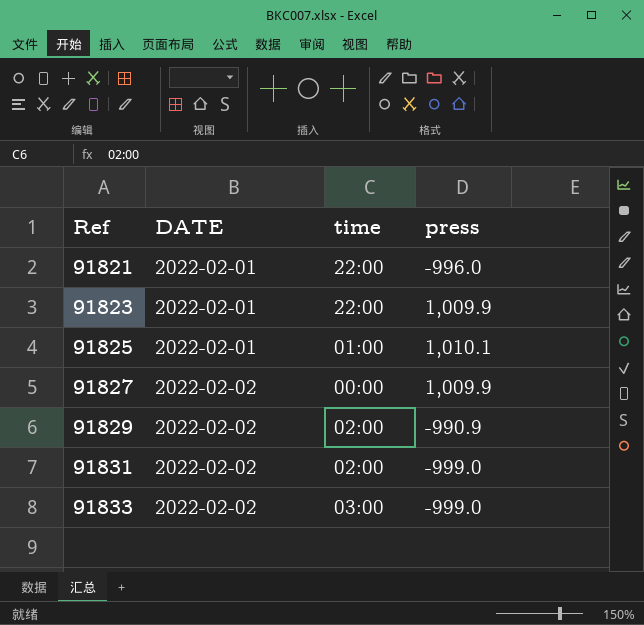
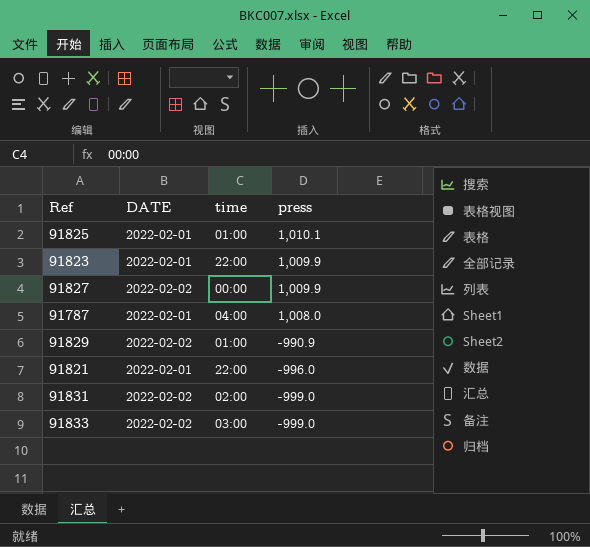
row order: Ref ascending -> press descending
row 91787: none -> 2022-02-01 | 04:00 | 1,008.0
91829 | time: 02:00 -> 01:00

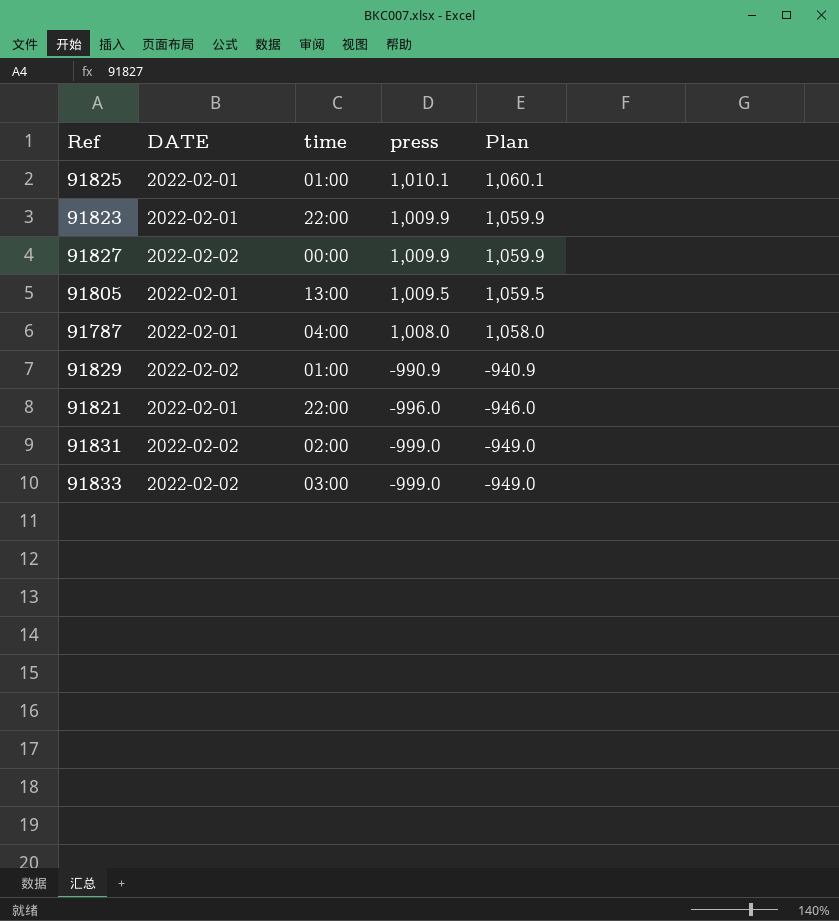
column Plan | formula: none -> [press] + 50
row 91805: none -> 2022-02-01 | 13:00 | 1,009.5 | 1,059.5

